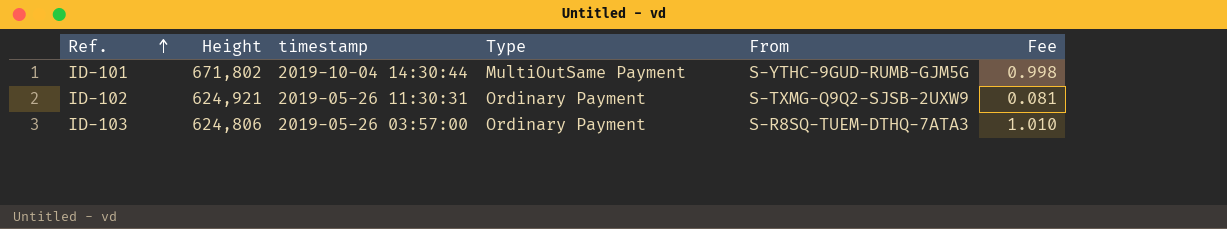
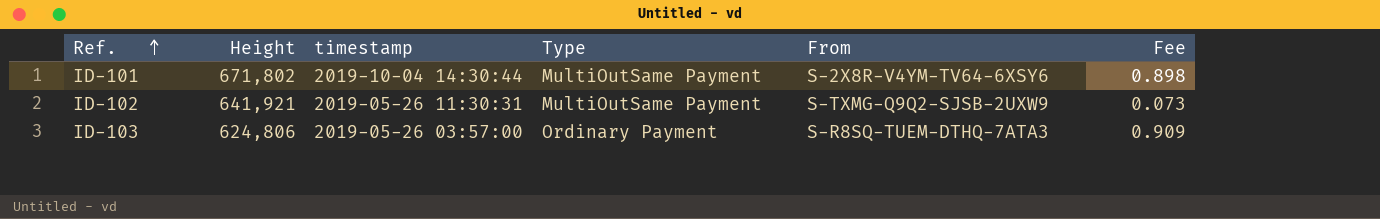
ID-101 | From: S-YTHC-9GUD-RUMB-GJM5G -> S-2X8R-V4YM-TV64-6XSY6
ID-101 | Fee: 0.998 -> 0.898
ID-102 | Height: 624,921 -> 641,921
ID-102 | Type: Ordinary Payment -> MultiOutSame Payment
ID-102 | Fee: 0.081 -> 0.073
ID-103 | Fee: 1.010 -> 0.909

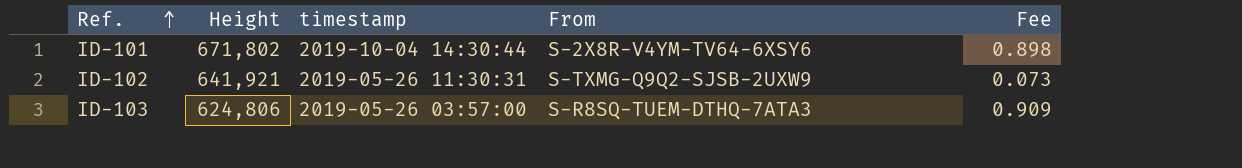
column Type | position: 4 -> none

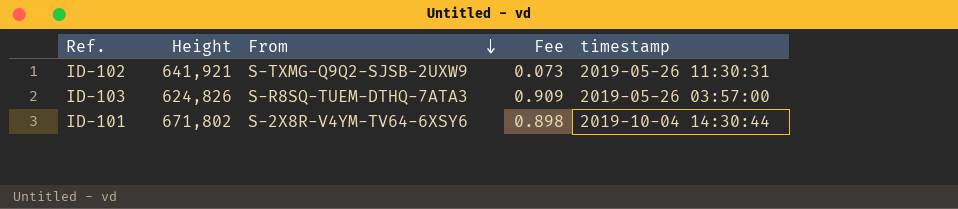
row order: Ref. ascending -> From descending
column timestamp | position: 3 -> 5
ID-103 | Height: 624,806 -> 624,826

